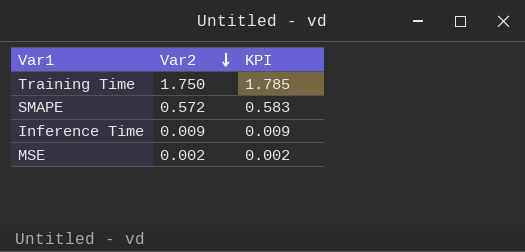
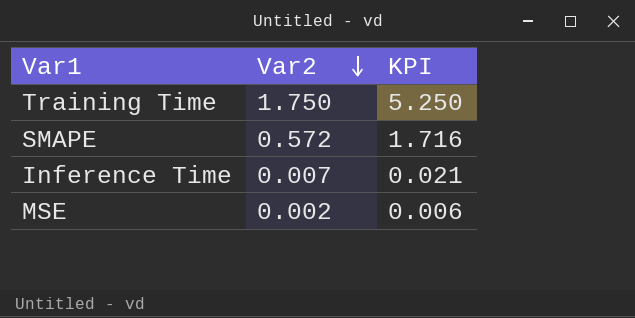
column KPI | formula: [Var2] * 1.02 -> [Var2] * 3
Inference Time | Var2: 0.009 -> 0.007

